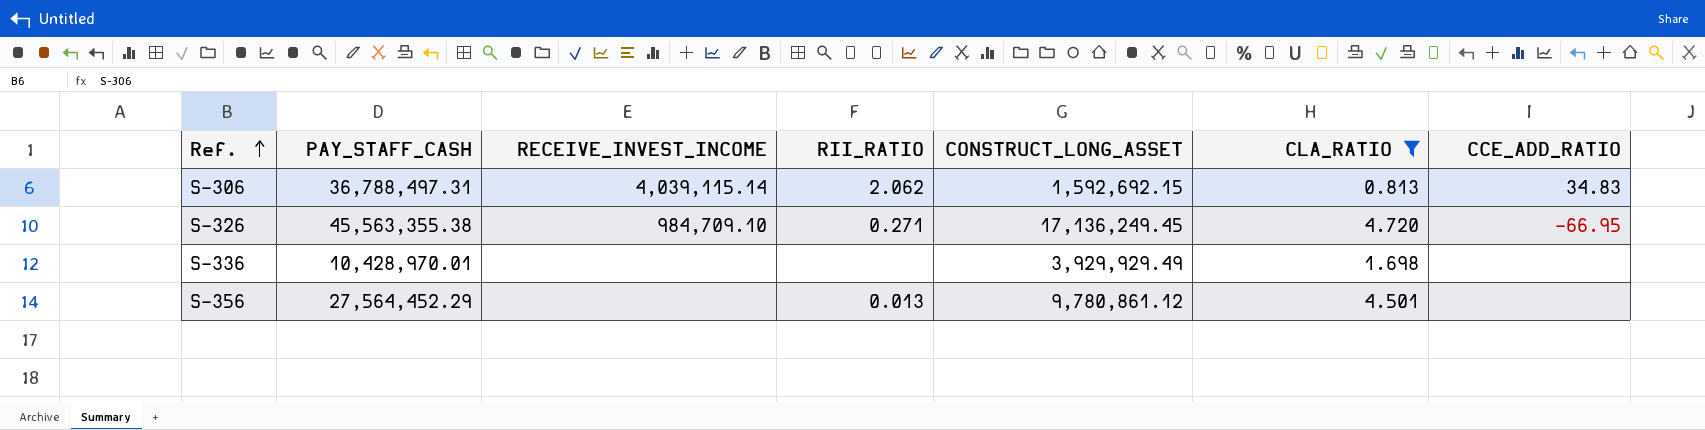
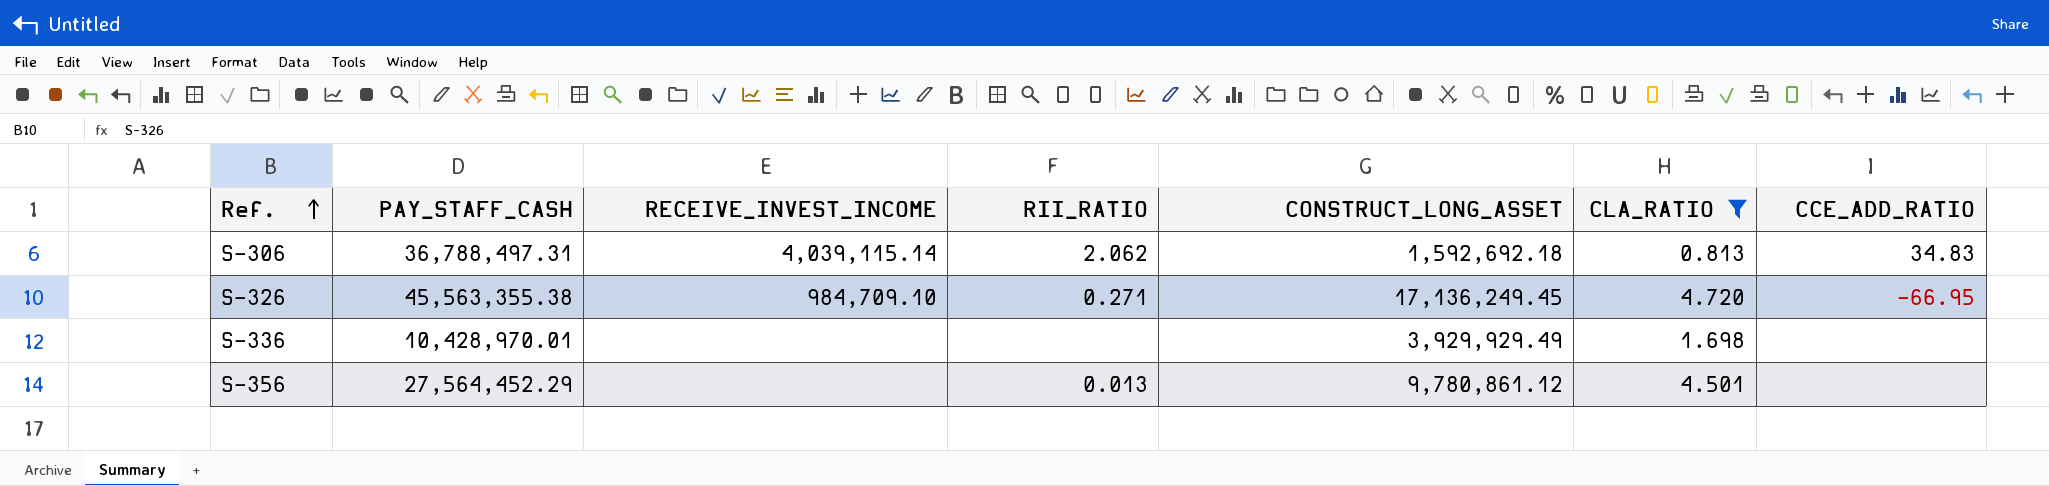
S-306 | CONSTRUCT_LONG_ASSET: 1,592,692.15 -> 1,592,692.18

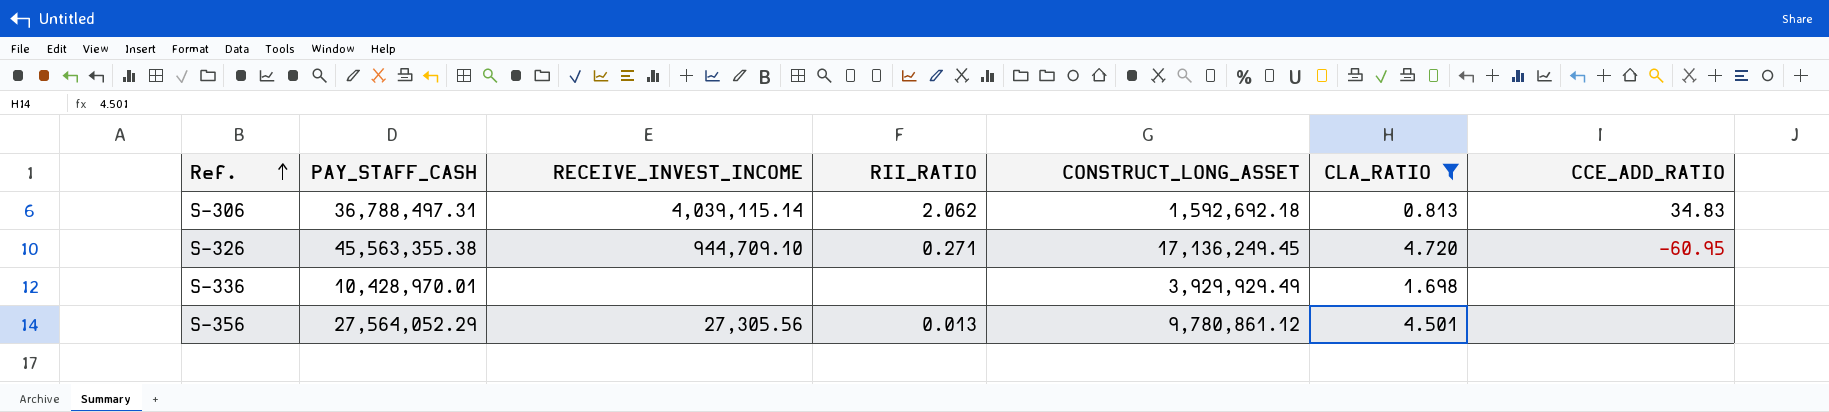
S-326 | RECEIVE_INVEST_INCOME: 984,709.10 -> 944,709.10
S-326 | CCE_ADD_RATIO: -66.95 -> -60.95
S-356 | PAY_STAFF_CASH: 27,564,452.29 -> 27,564,052.29
S-356 | RECEIVE_INVEST_INCOME: none -> 27,305.56

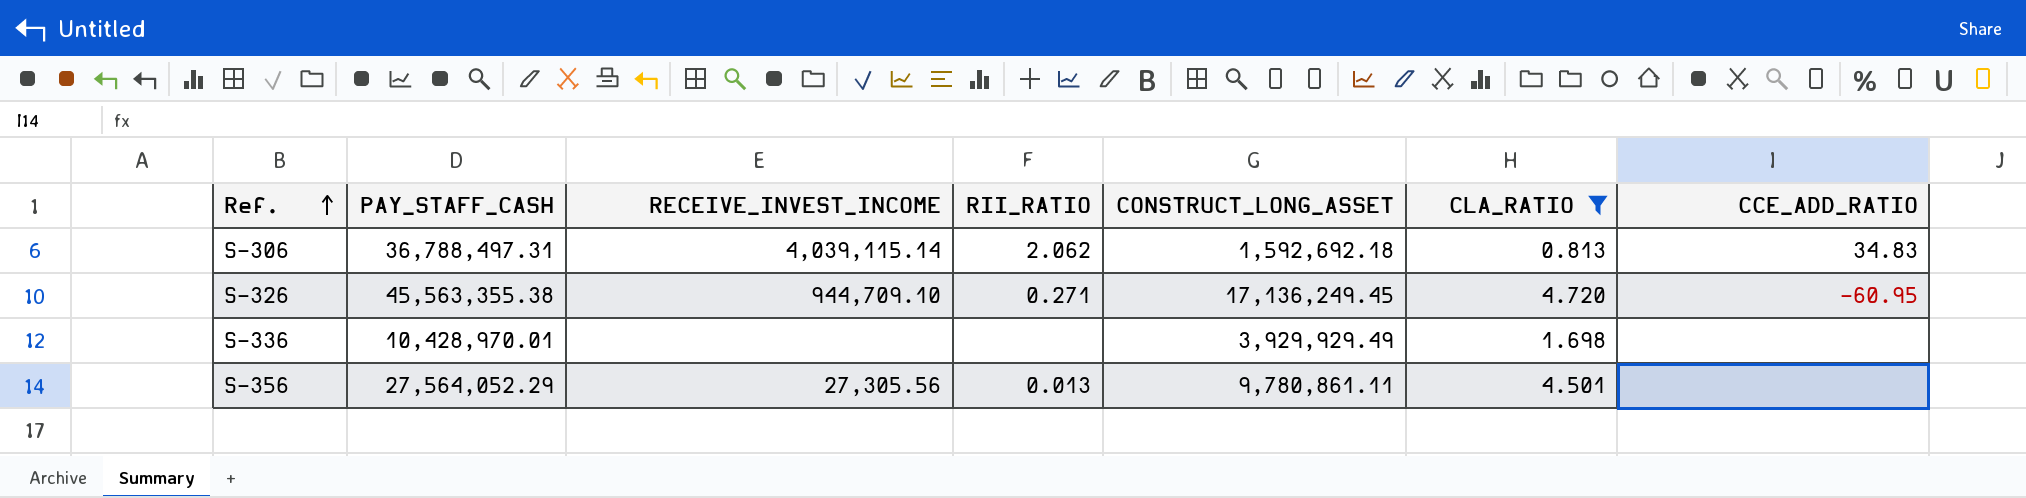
S-356 | CONSTRUCT_LONG_ASSET: 9,780,861.12 -> 9,780,861.11

